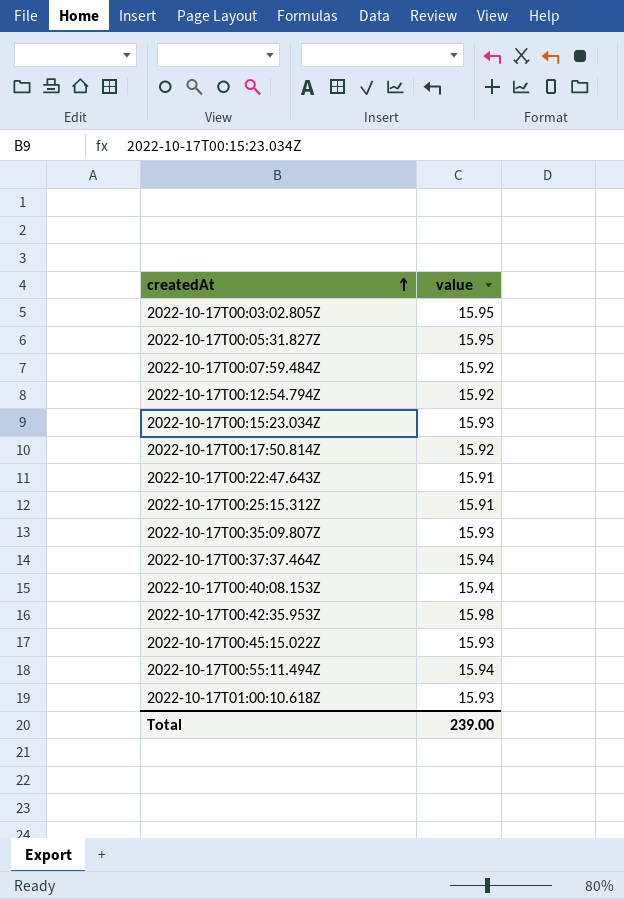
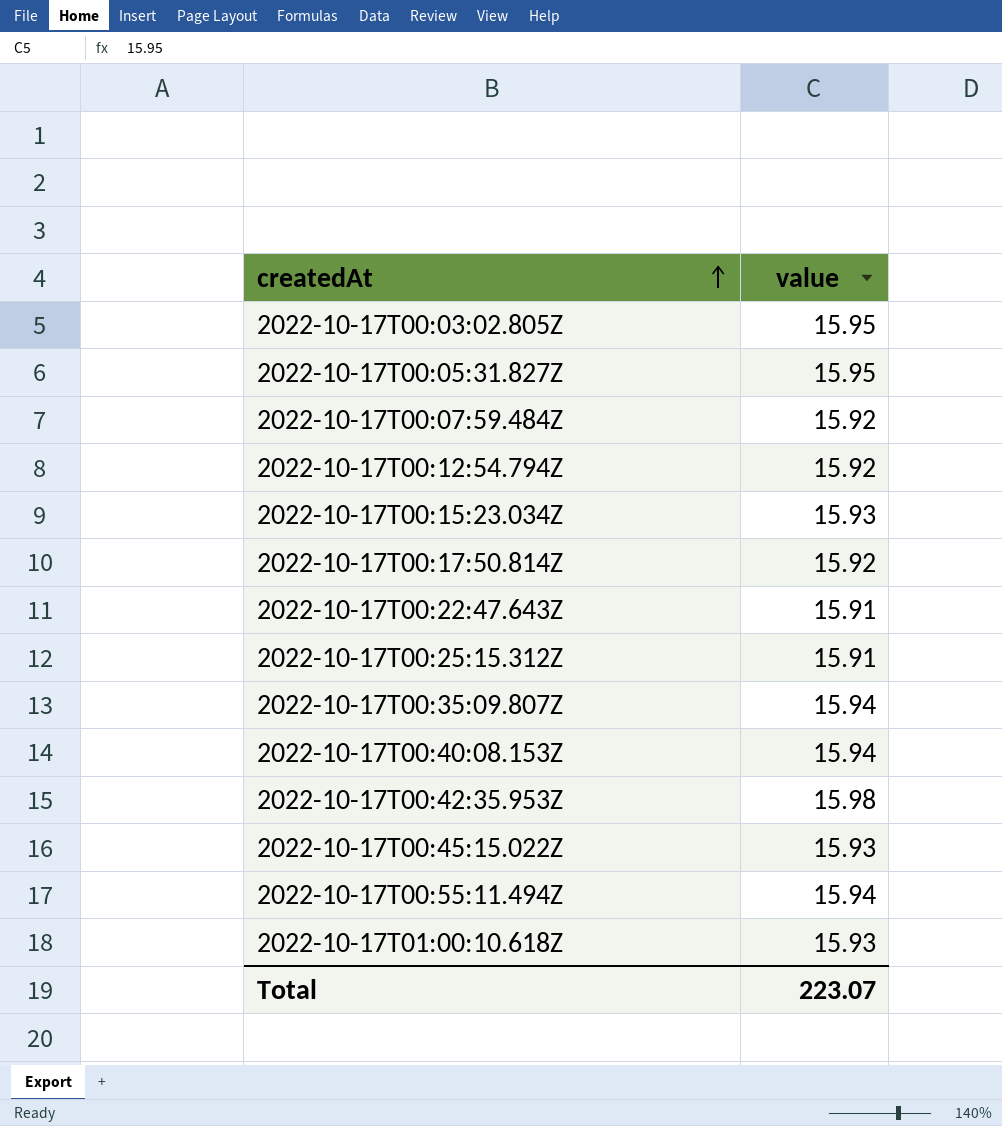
row 2022-10-17T00:37:37.464Z: 15.94 -> none
2022-10-17T00:35:09.807Z | value: 15.93 -> 15.94
Total | value: 239.00 -> 223.07

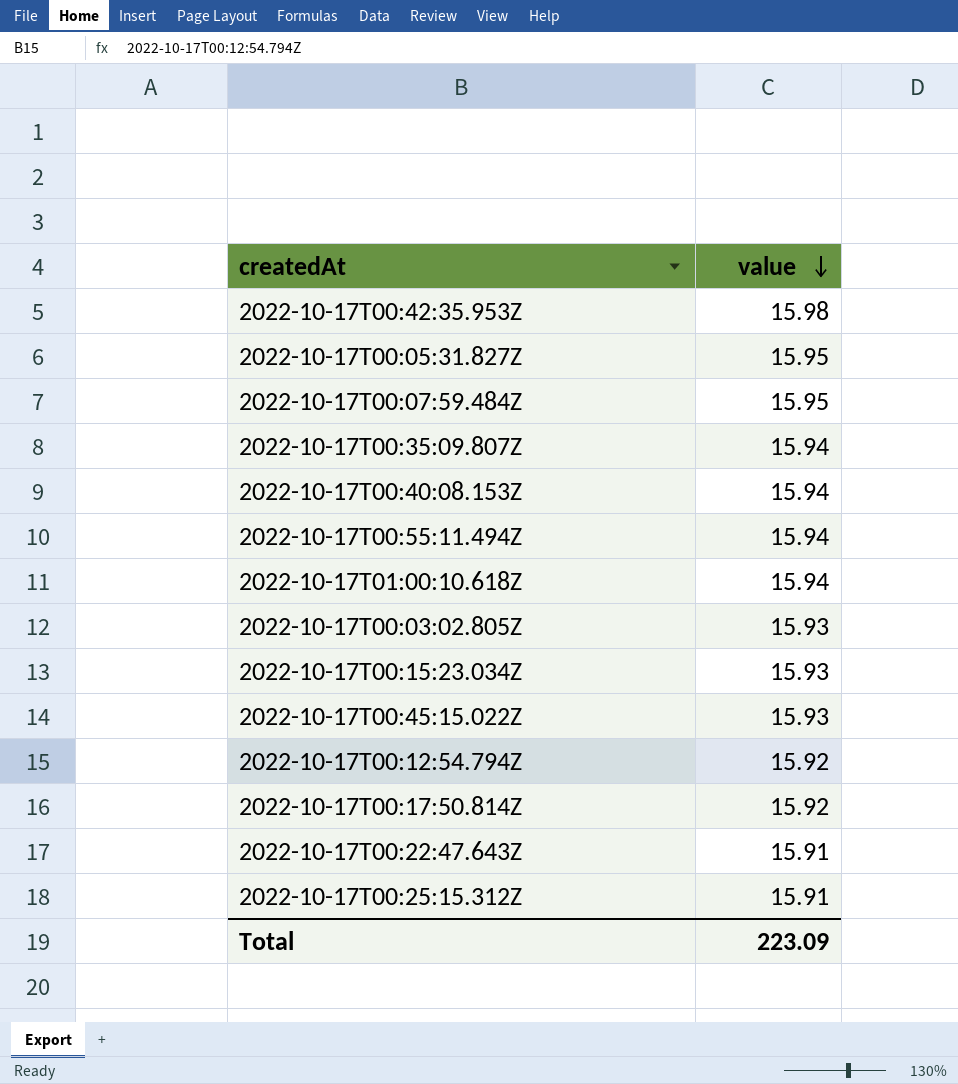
row order: createdAt ascending -> value descending
2022-10-17T00:07:59.484Z | value: 15.92 -> 15.95
2022-10-17T01:00:10.618Z | value: 15.93 -> 15.94
2022-10-17T00:03:02.805Z | value: 15.95 -> 15.93
Total | value: 223.07 -> 223.09

